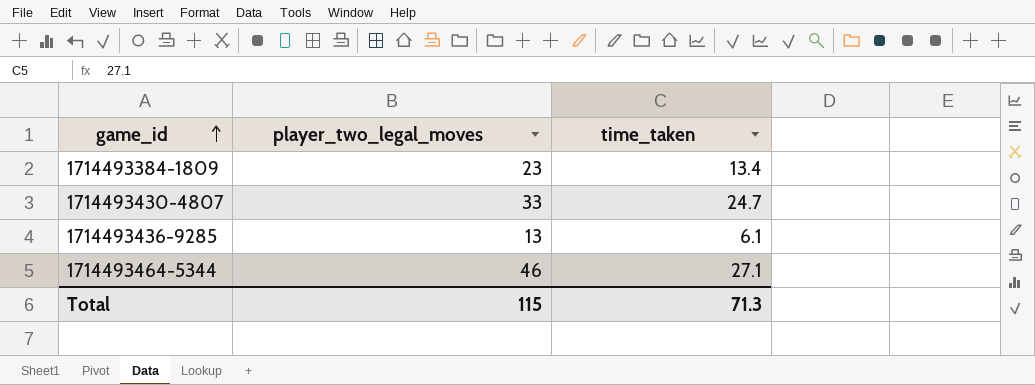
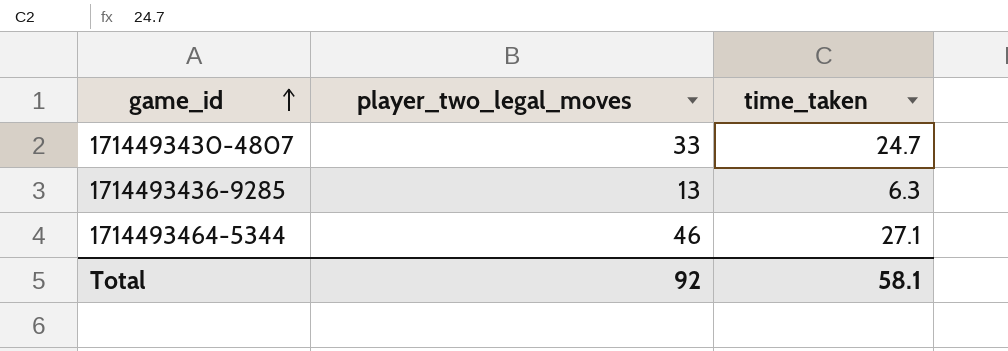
row 1714493384-1809: 23 | 13.4 -> none
1714493436-9285 | time_taken: 6.1 -> 6.3
Total | player_two_legal_moves: 115 -> 92
Total | time_taken: 71.3 -> 58.1

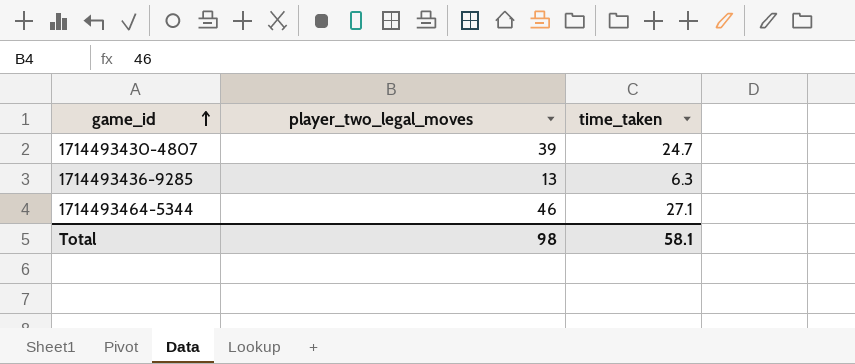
1714493430-4807 | player_two_legal_moves: 33 -> 39
Total | player_two_legal_moves: 92 -> 98

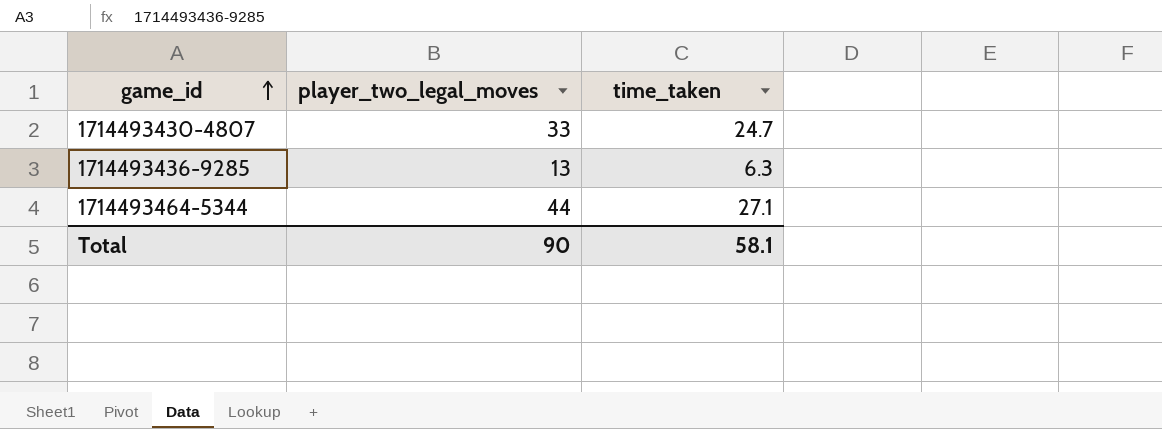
1714493430-4807 | player_two_legal_moves: 39 -> 33
1714493464-5344 | player_two_legal_moves: 46 -> 44
Total | player_two_legal_moves: 98 -> 90

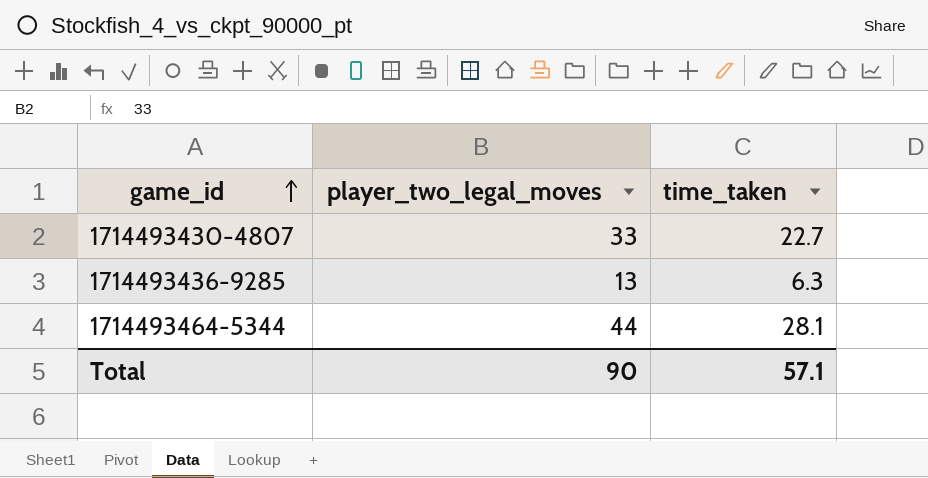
1714493430-4807 | time_taken: 24.7 -> 22.7
1714493464-5344 | time_taken: 27.1 -> 28.1
Total | time_taken: 58.1 -> 57.1

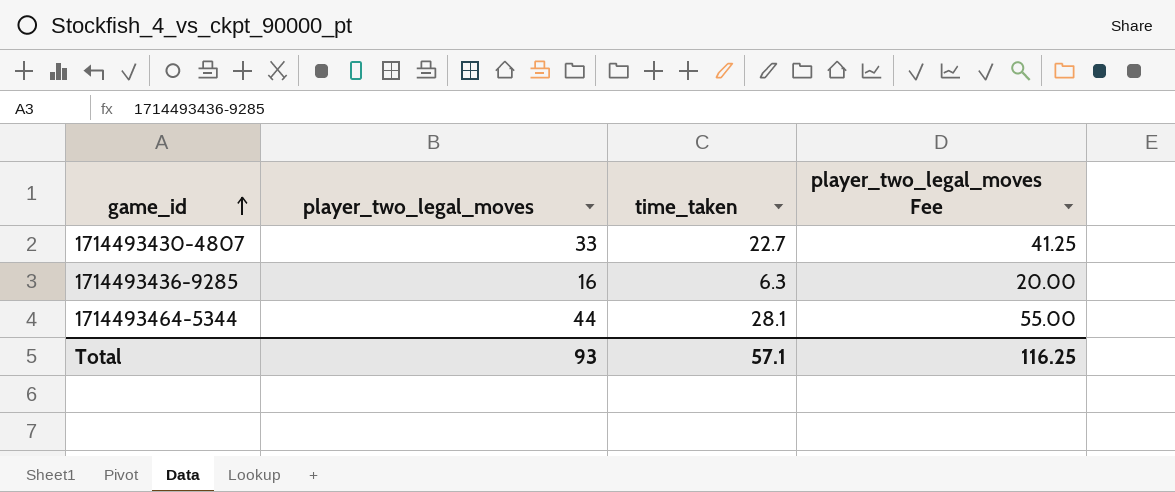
column player_two_legal_moves Fee | formula: none -> [player_two_legal_moves] * 1.25
1714493436-9285 | player_two_legal_moves: 13 -> 16
Total | player_two_legal_moves: 90 -> 93

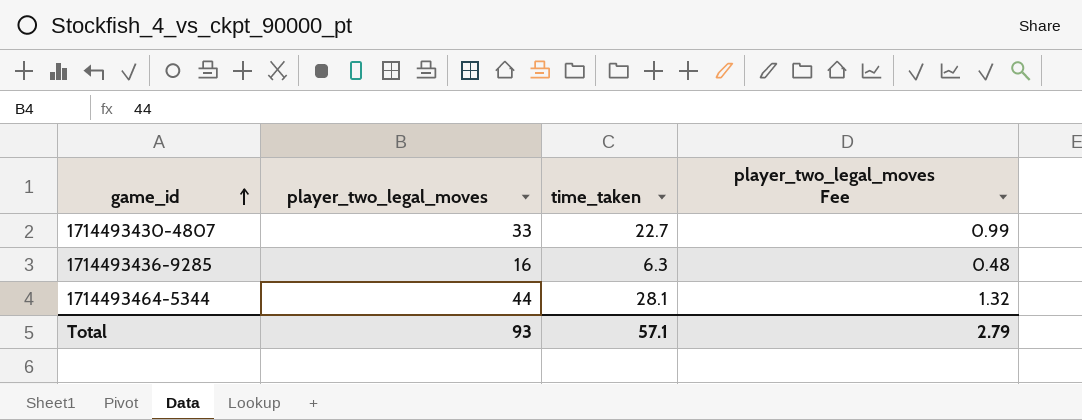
column player_two_legal_moves Fee | formula: [player_two_legal_moves] * 1.25 -> [player_two_legal_moves] * 0.03
Total | player_two_legal_moves Fee: 116.25 -> 2.79

